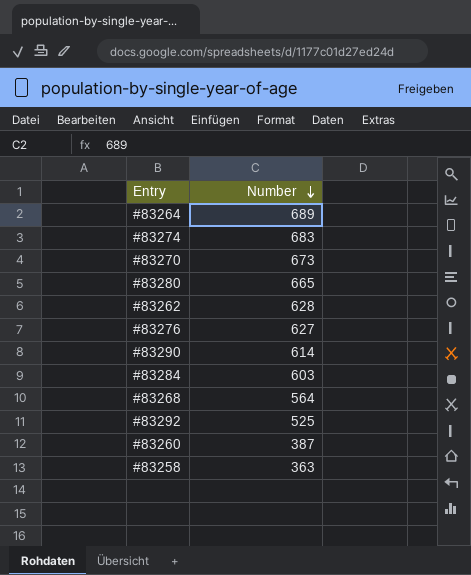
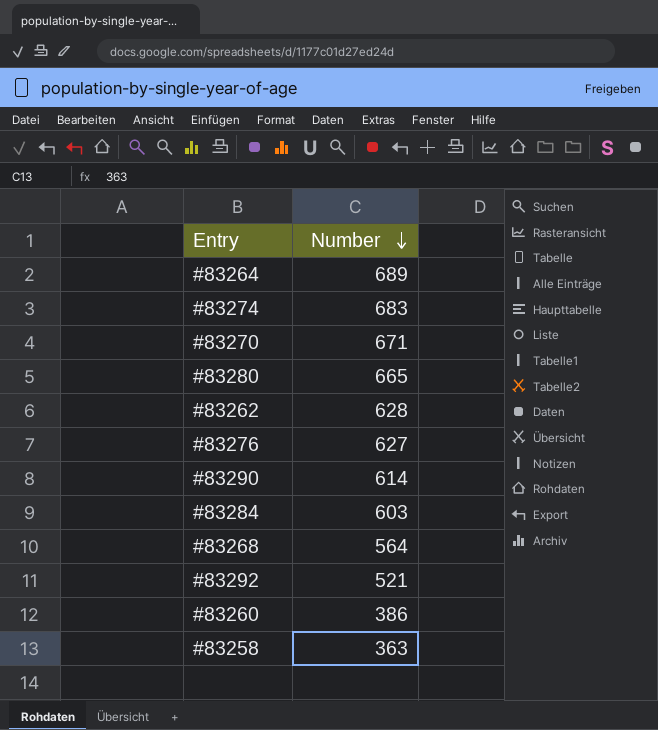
#83270 | Number: 673 -> 671
#83292 | Number: 525 -> 521
#83260 | Number: 387 -> 386

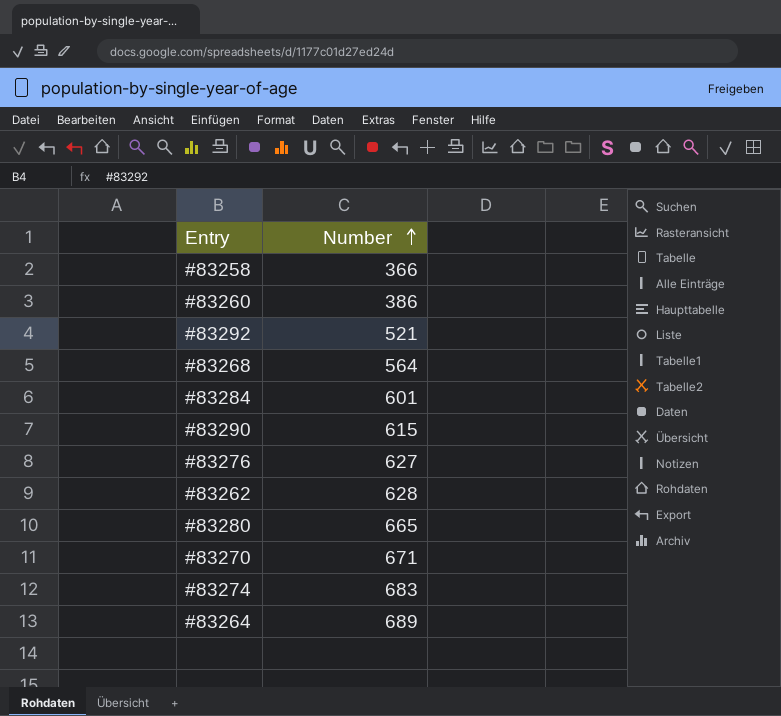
row order: Number descending -> Number ascending
#83258 | Number: 363 -> 366
#83284 | Number: 603 -> 601
#83290 | Number: 614 -> 615

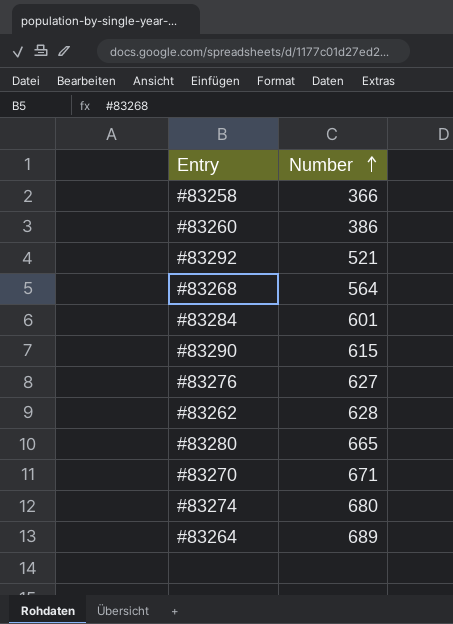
#83274 | Number: 683 -> 680

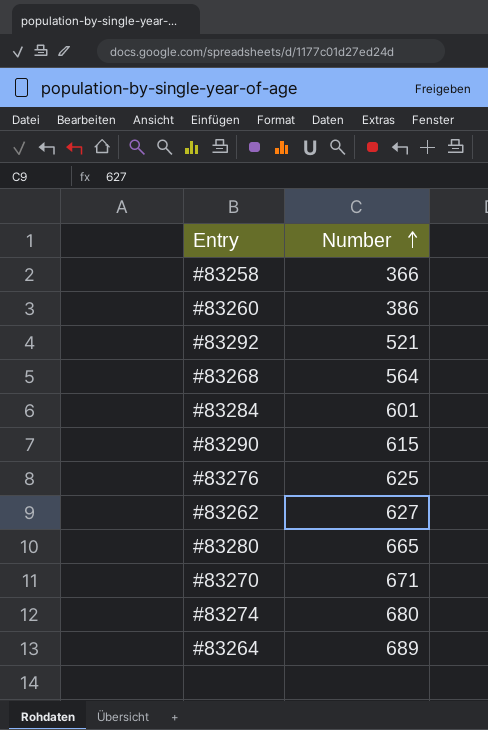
#83276 | Number: 627 -> 625
#83262 | Number: 628 -> 627

